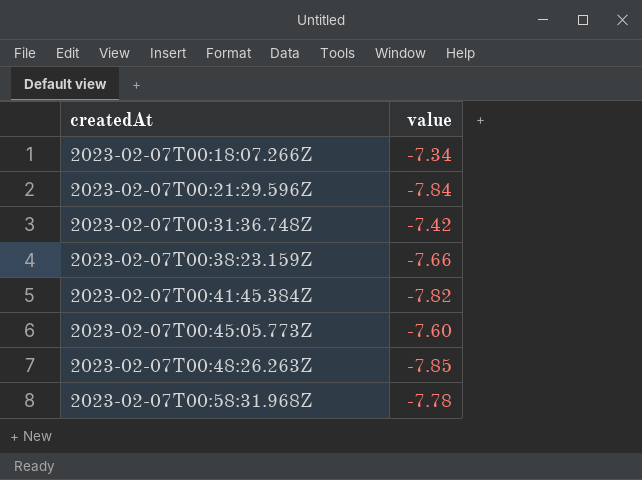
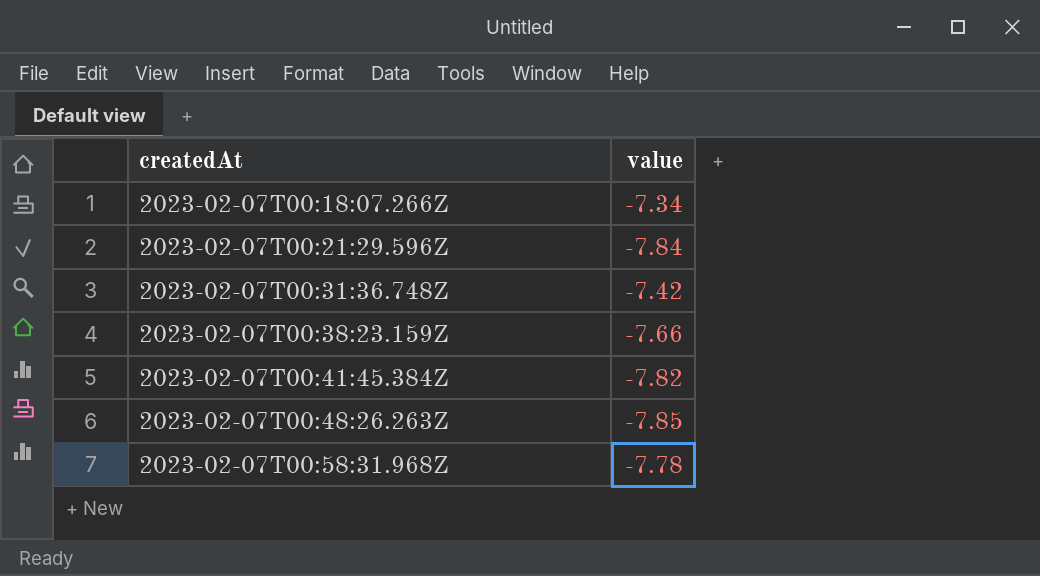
row 2023-02-07T00:45:05.773Z: -7.60 -> none

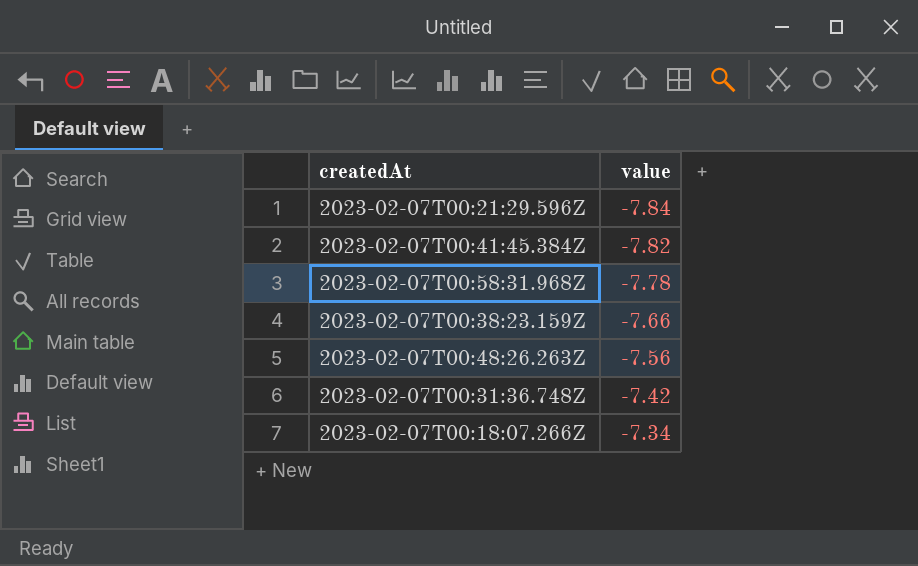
row order: createdAt ascending -> value ascending
2023-02-07T00:48:26.263Z | value: -7.85 -> -7.56

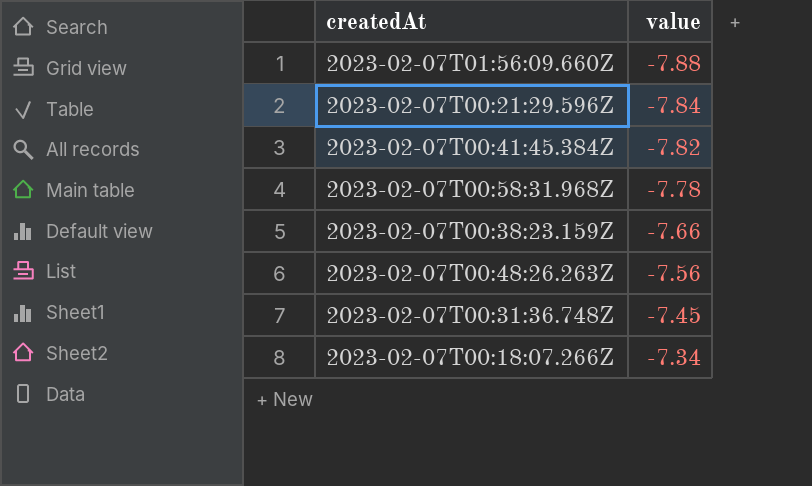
row 2023-02-07T01:56:09.660Z: none -> -7.88
2023-02-07T00:31:36.748Z | value: -7.42 -> -7.45

